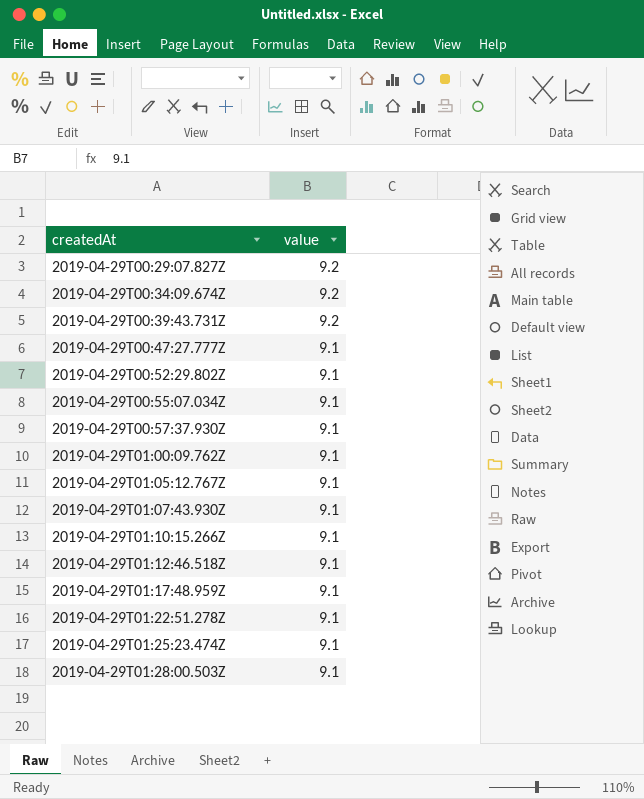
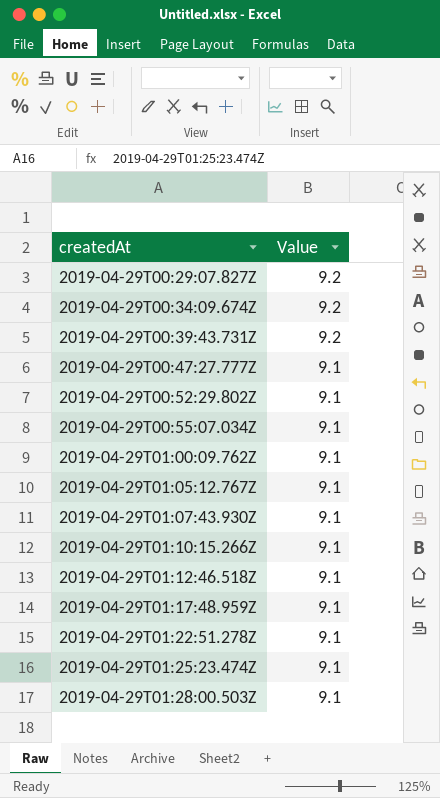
column name: value -> Value
row 2019-04-29T00:57:37.930Z: 9.1 -> none

